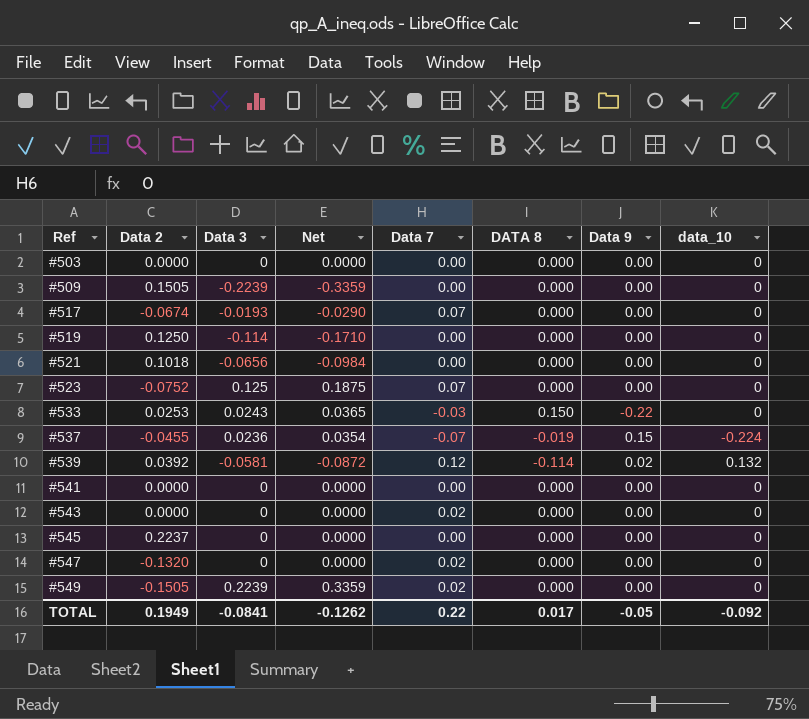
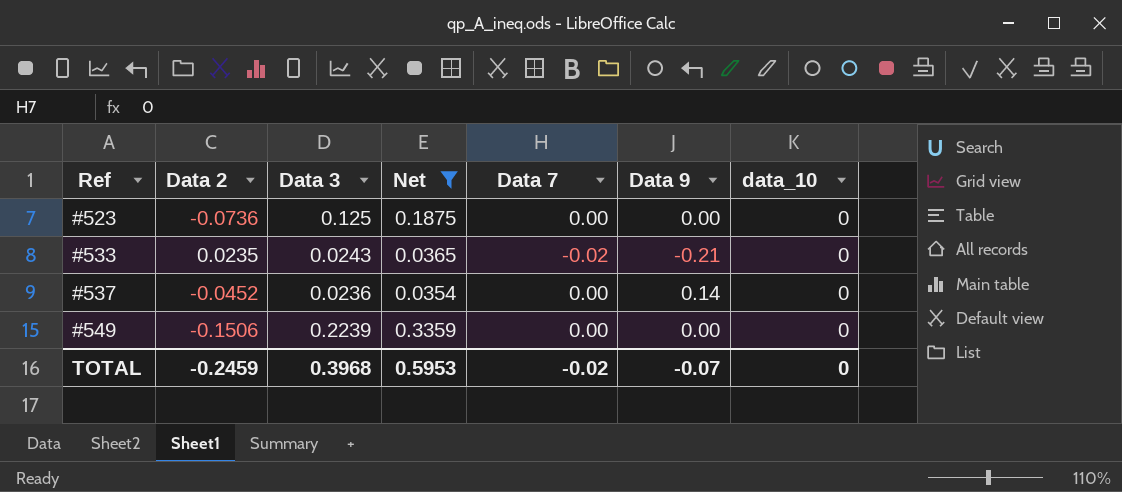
filter: none -> Net >= 0.0354
column DATA 8 | position: 6 -> none
#523 | Data 2: -0.0752 -> -0.0736
#523 | Data 7: 0.07 -> 0.00
#533 | Data 2: 0.0253 -> 0.0235
#533 | Data 7: -0.03 -> -0.02
#533 | Data 9: -0.22 -> -0.21
#537 | Data 2: -0.0455 -> -0.0452
#537 | Data 7: -0.07 -> 0.00
#537 | Data 9: 0.15 -> 0.14
#537 | data_10: -0.224 -> 0
#549 | Data 2: -0.1505 -> -0.1506
#549 | Data 7: 0.02 -> 0.00
TOTAL | Data 2: 0.1949 -> -0.2459
TOTAL | Data 3: -0.0841 -> 0.3968
TOTAL | Net: -0.1262 -> 0.5953
TOTAL | Data 7: 0.22 -> -0.02
TOTAL | Data 9: -0.05 -> -0.07
TOTAL | data_10: -0.092 -> 0

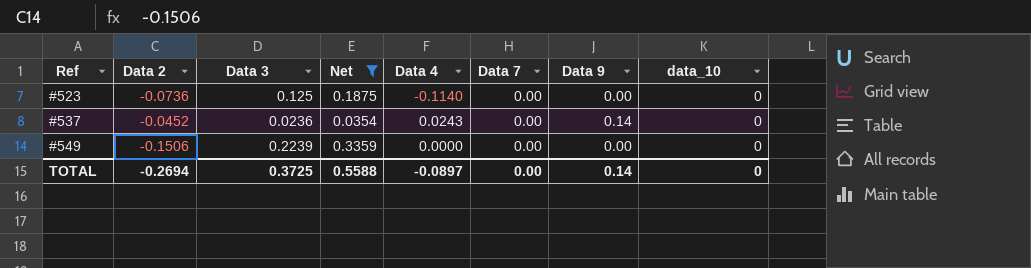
column Data 4 | position: none -> 5
row #533: 0.0235 | 0.0243 | 0.0365 | -0.02 | -0.21 | 0 -> none
TOTAL | Data 2: -0.2459 -> -0.2694
TOTAL | Data 3: 0.3968 -> 0.3725
TOTAL | Net: 0.5953 -> 0.5588
TOTAL | Data 7: -0.02 -> 0.00
TOTAL | Data 9: -0.07 -> 0.14

